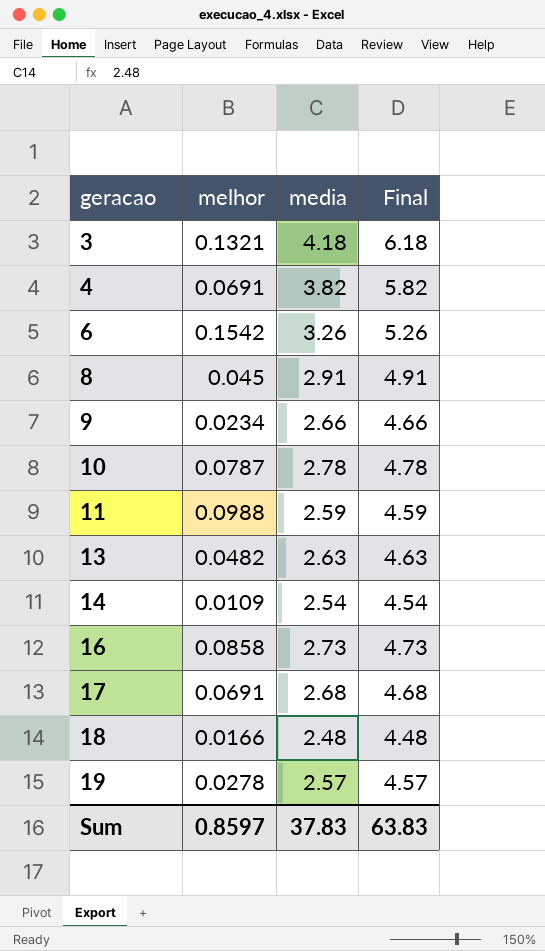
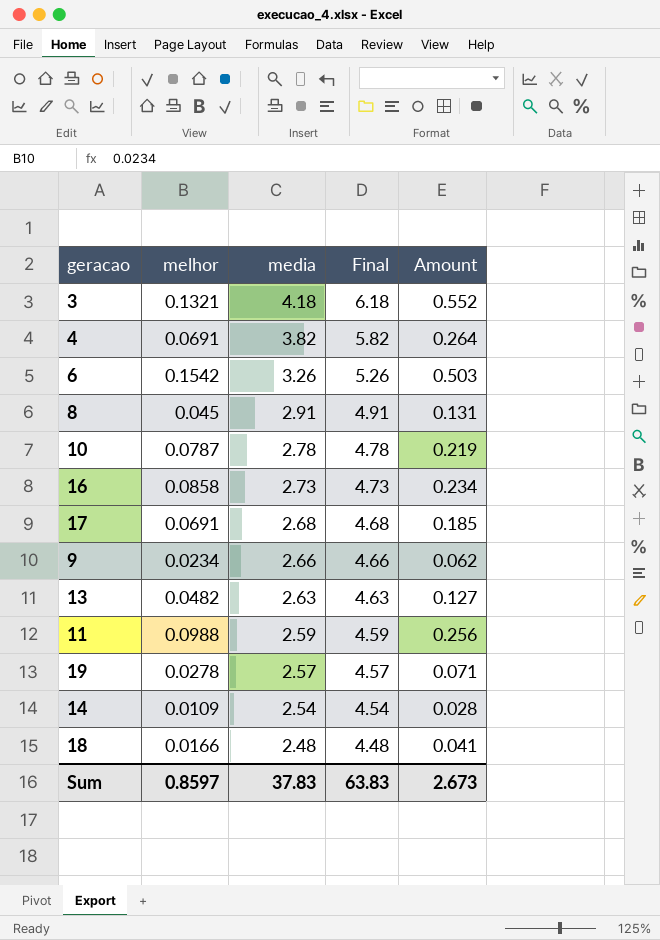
row order: geracao ascending -> media descending
column Amount | formula: none -> [melhor] * [media]

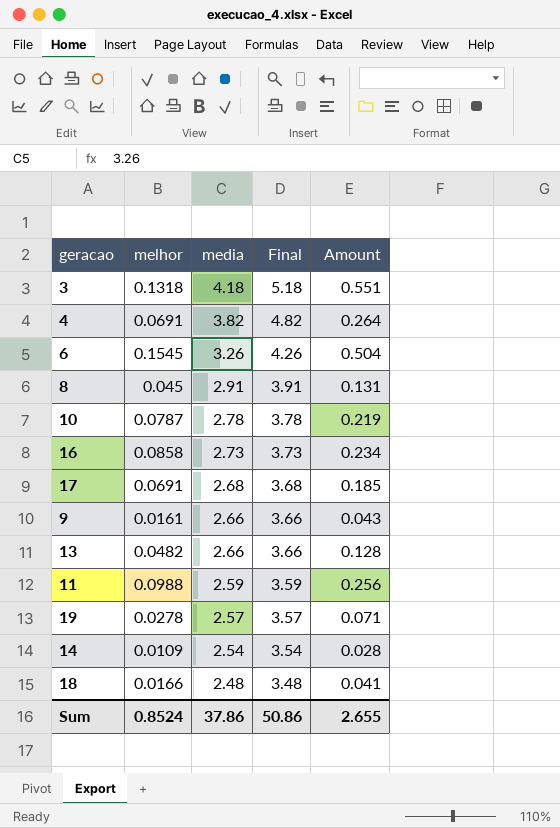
column Final | formula: [media] + 2 -> [media] + 1
3 | melhor: 0.1321 -> 0.1318
3 | Amount: 0.552 -> 0.551
6 | melhor: 0.1542 -> 0.1545
6 | Amount: 0.503 -> 0.504
9 | melhor: 0.0234 -> 0.0161
9 | Amount: 0.062 -> 0.043
13 | media: 2.63 -> 2.66
13 | Amount: 0.127 -> 0.128
Sum | melhor: 0.8597 -> 0.8524
Sum | media: 37.83 -> 37.86
Sum | Final: 63.83 -> 50.86
Sum | Amount: 2.673 -> 2.655

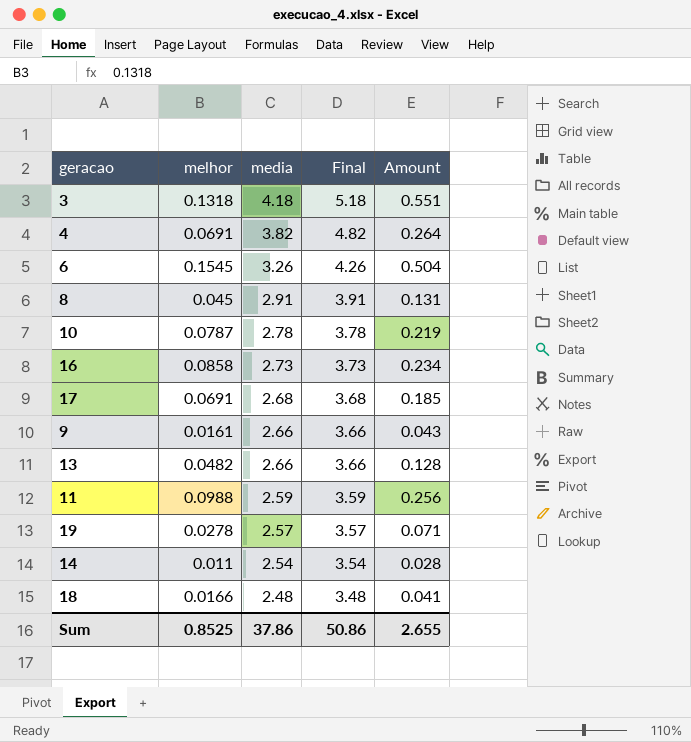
14 | melhor: 0.0109 -> 0.011
Sum | melhor: 0.8524 -> 0.8525

